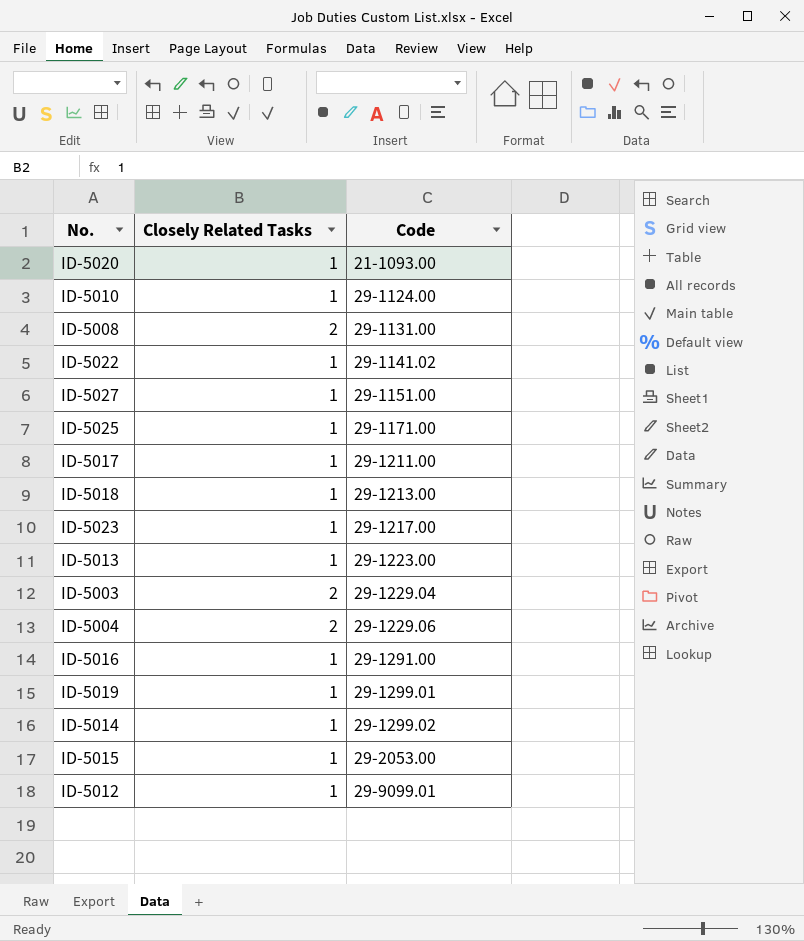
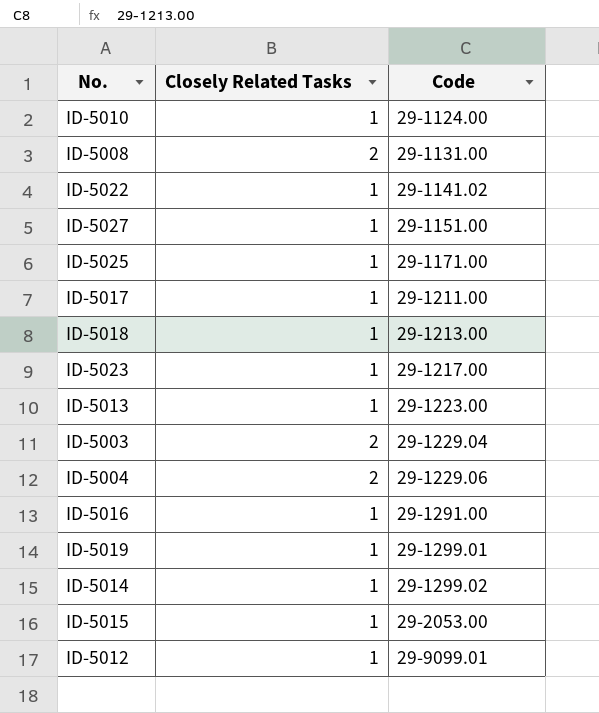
row ID-5020: 1 | 21-1093.00 -> none

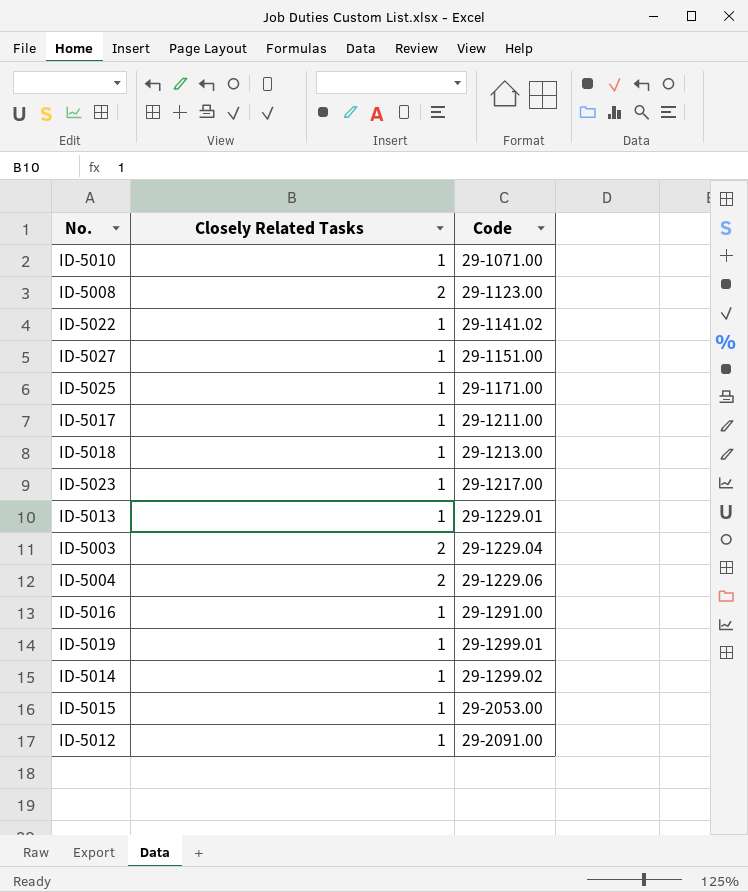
ID-5010 | Code: 29-1124.00 -> 29-1071.00
ID-5008 | Code: 29-1131.00 -> 29-1123.00
ID-5013 | Code: 29-1223.00 -> 29-1229.01
ID-5012 | Code: 29-9099.01 -> 29-2091.00

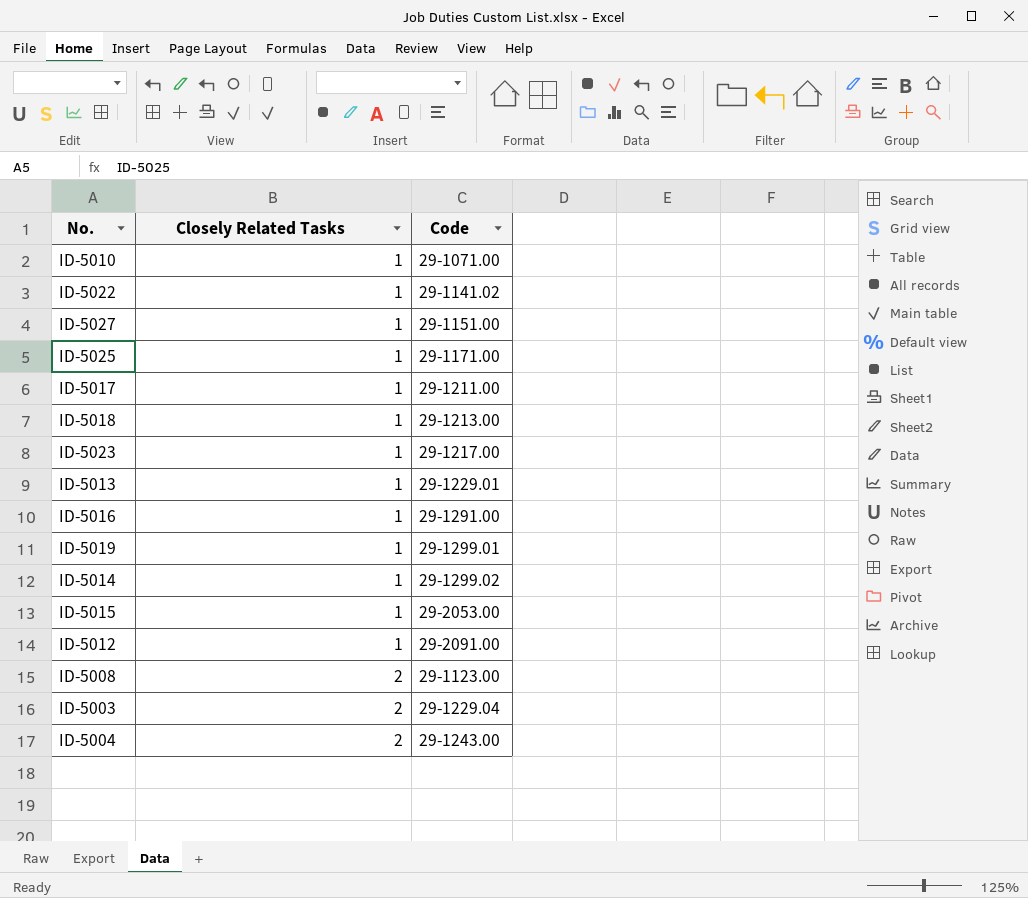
row order: Code ascending -> Closely Related Tasks ascending
ID-5004 | Code: 29-1229.06 -> 29-1243.00

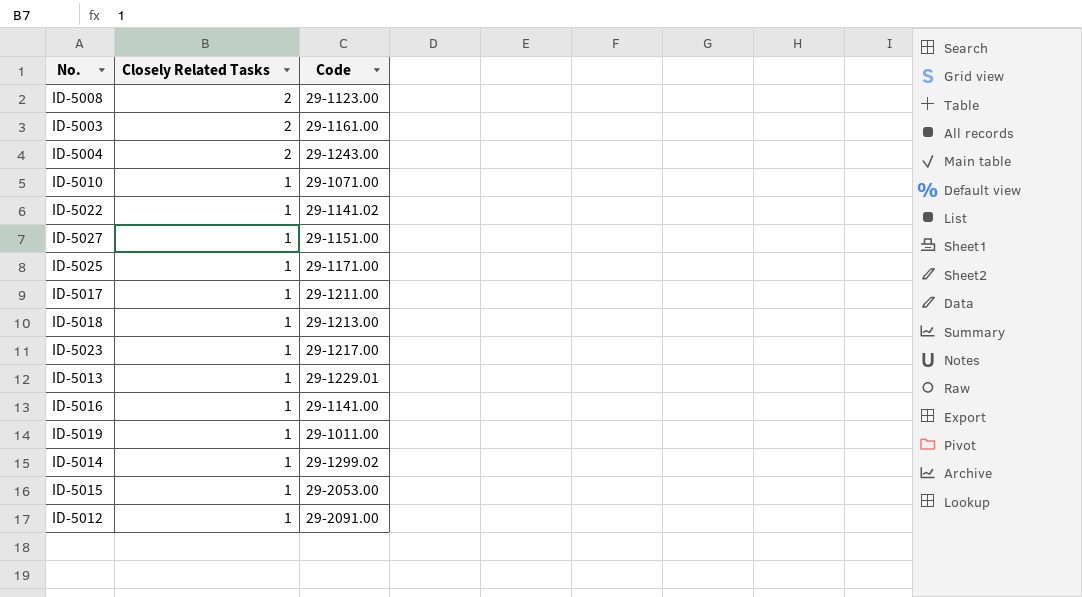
row order: Closely Related Tasks ascending -> Closely Related Tasks descending
ID-5003 | Code: 29-1229.04 -> 29-1161.00
ID-5016 | Code: 29-1291.00 -> 29-1141.00
ID-5019 | Code: 29-1299.01 -> 29-1011.00

